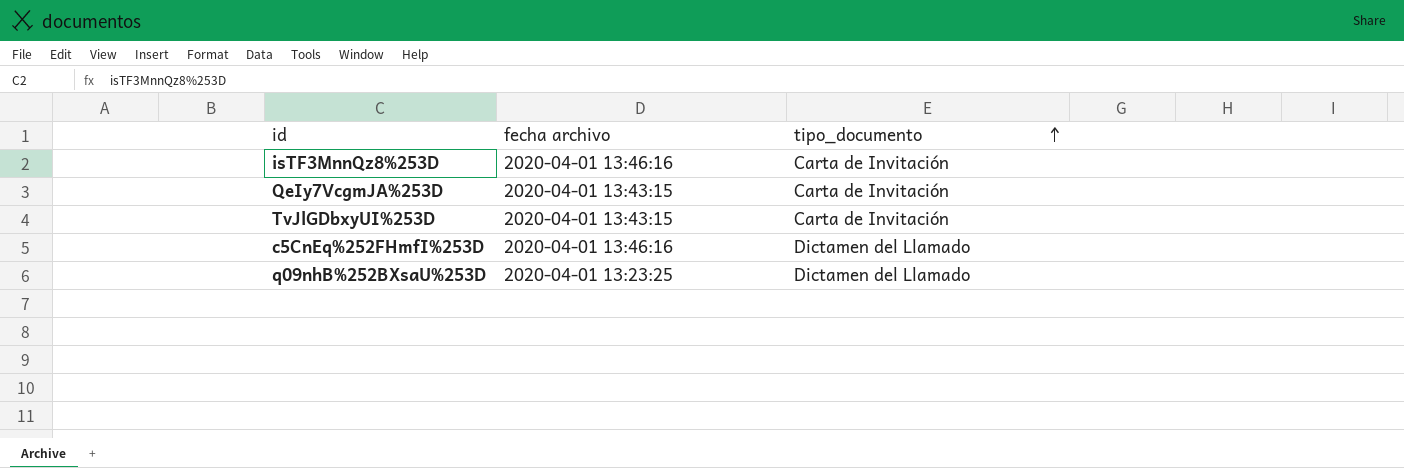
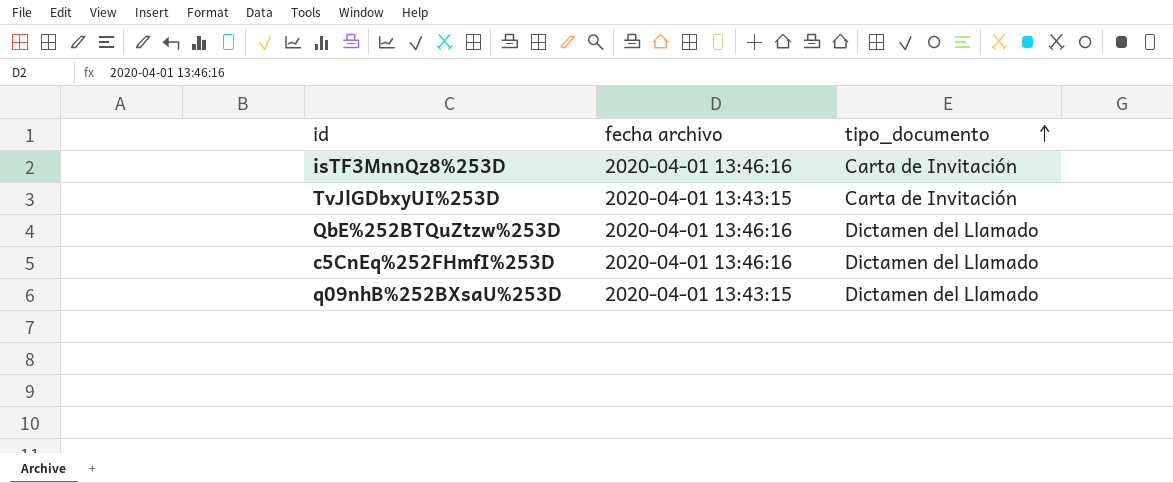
row QeIy7VcgmJA%253D: 2020-04-01 13:43:15 | Carta de Invitación -> none
row QbE%252BTQuZtzw%253D: none -> 2020-04-01 13:46:16 | Dictamen del Llamado
q09nhB%252BXsaU%253D | fecha archivo: 2020-04-01 13:23:25 -> 2020-04-01 13:43:15

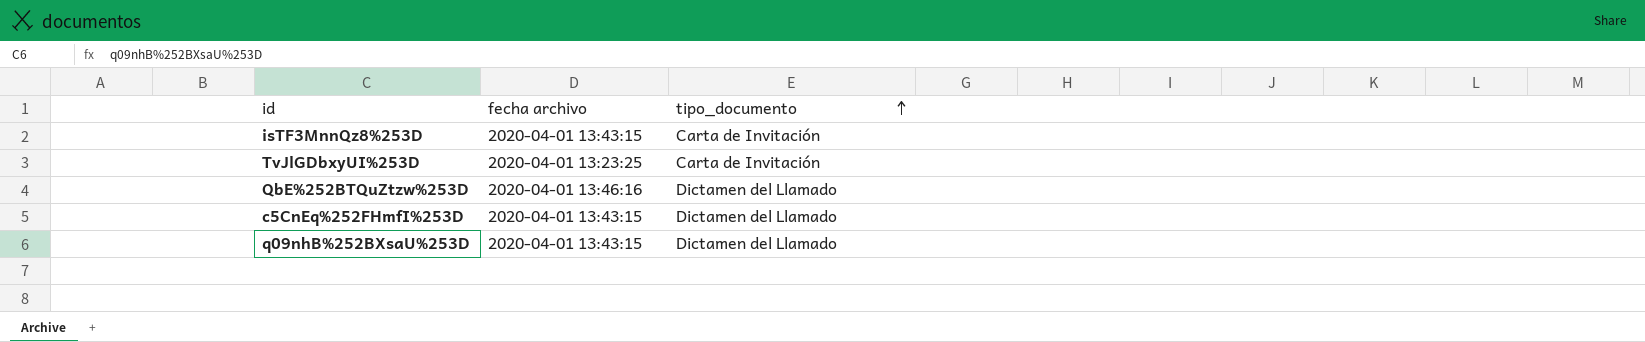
isTF3MnnQz8%253D | fecha archivo: 2020-04-01 13:46:16 -> 2020-04-01 13:43:15
TvJlGDbxyUI%253D | fecha archivo: 2020-04-01 13:43:15 -> 2020-04-01 13:23:25
c5CnEq%252FHmfI%253D | fecha archivo: 2020-04-01 13:46:16 -> 2020-04-01 13:43:15

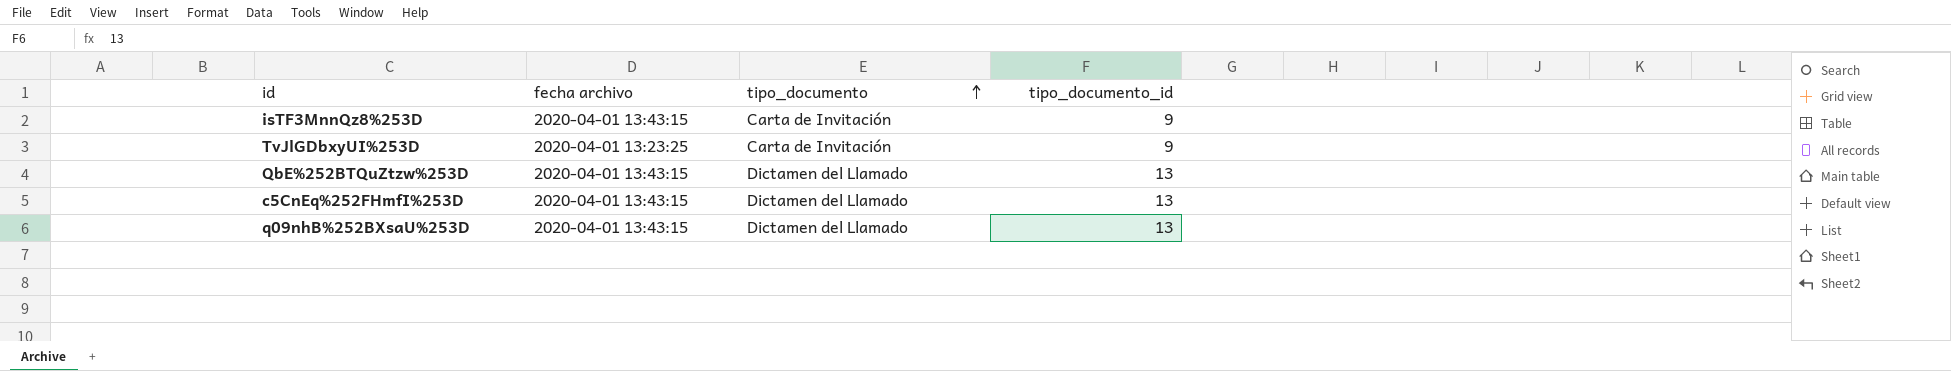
column tipo_documento_id | position: none -> 4
QbE%252BTQuZtzw%253D | fecha archivo: 2020-04-01 13:46:16 -> 2020-04-01 13:43:15

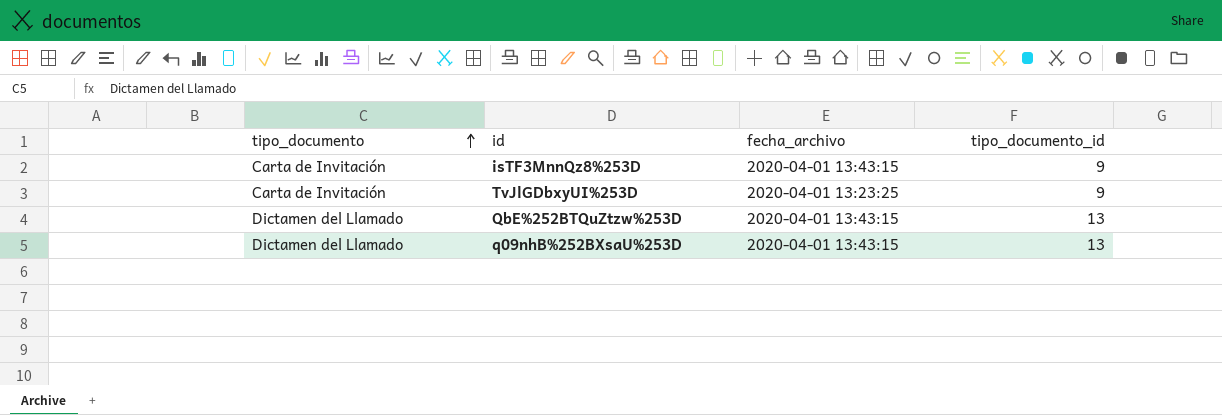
column tipo_documento | position: 3 -> 1
column name: fecha archivo -> fecha_archivo
row c5CnEq%252FHmfI%253D: 2020-04-01 13:43:15 | Dictamen del Llamado | 13 -> none

